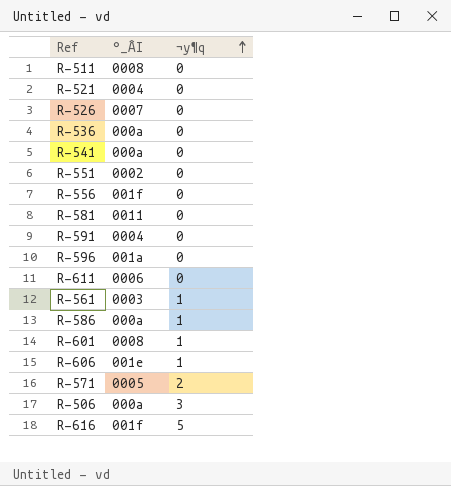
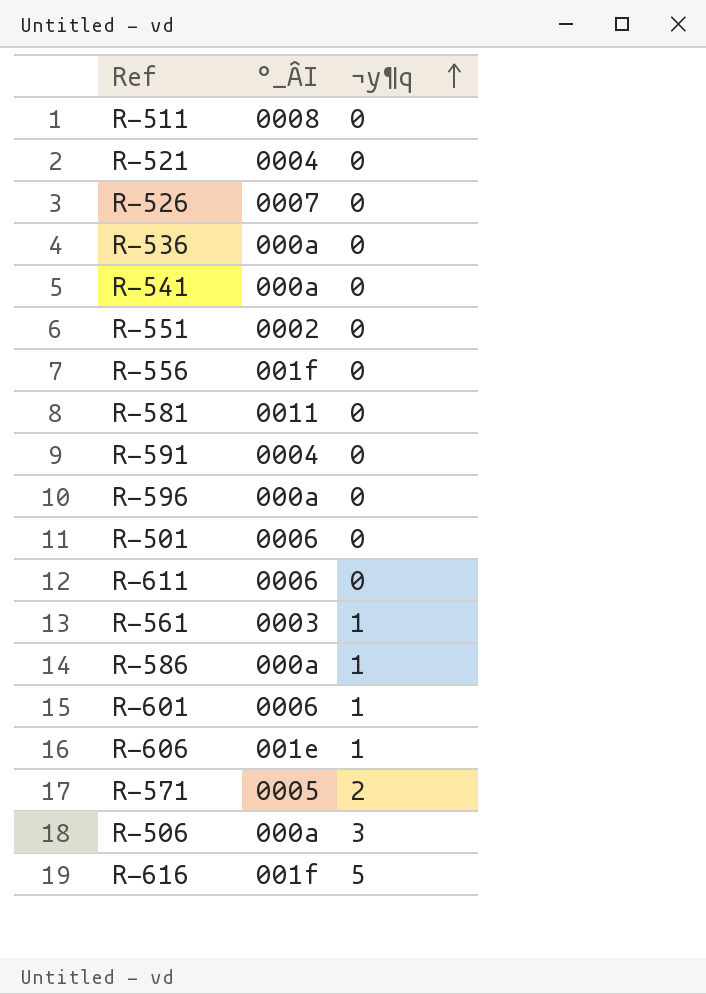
R-596 | °_ÂI: 001a -> 000a
row R-501: none -> 0006 | 0
R-601 | °_ÂI: 0008 -> 0006

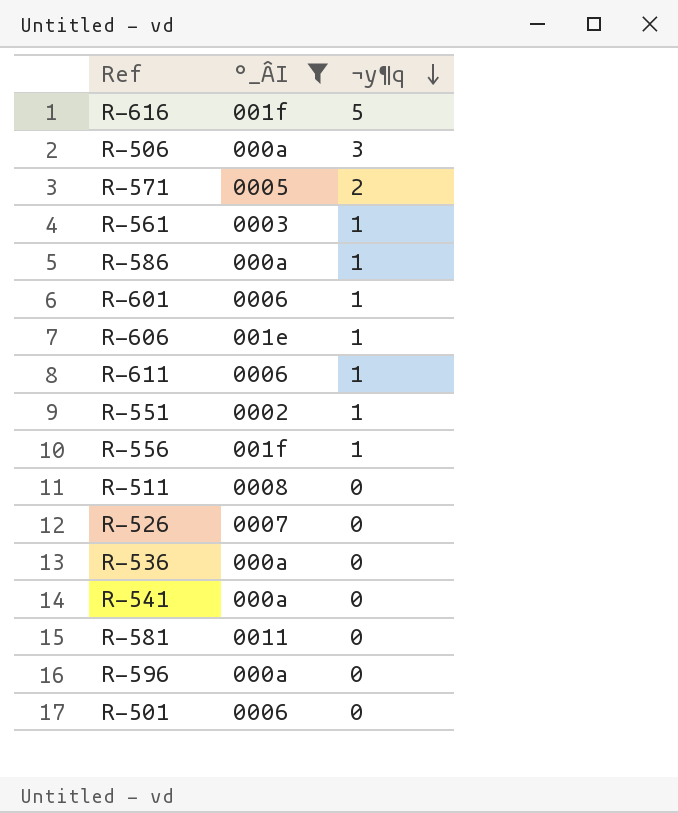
filter: none -> °_ÂI != 0004
row order: ¬y¶q ascending -> ¬y¶q descending
R-611 | ¬y¶q: 0 -> 1
R-551 | ¬y¶q: 0 -> 1
R-556 | ¬y¶q: 0 -> 1

